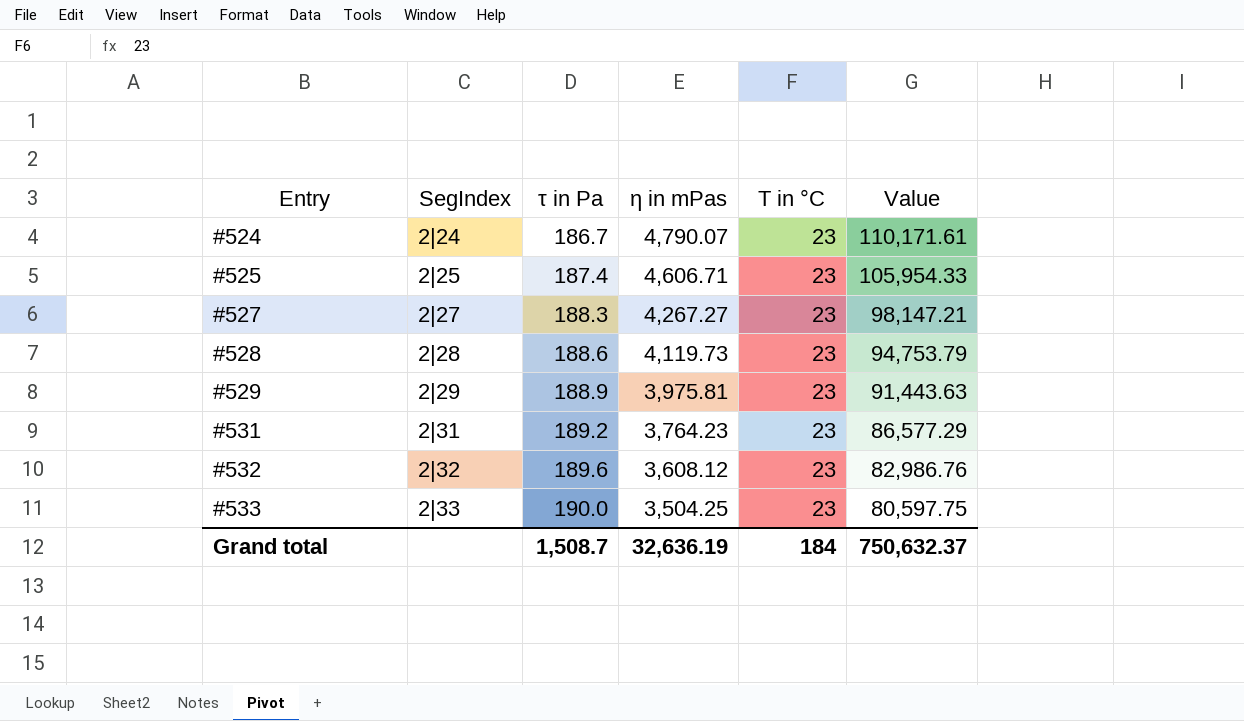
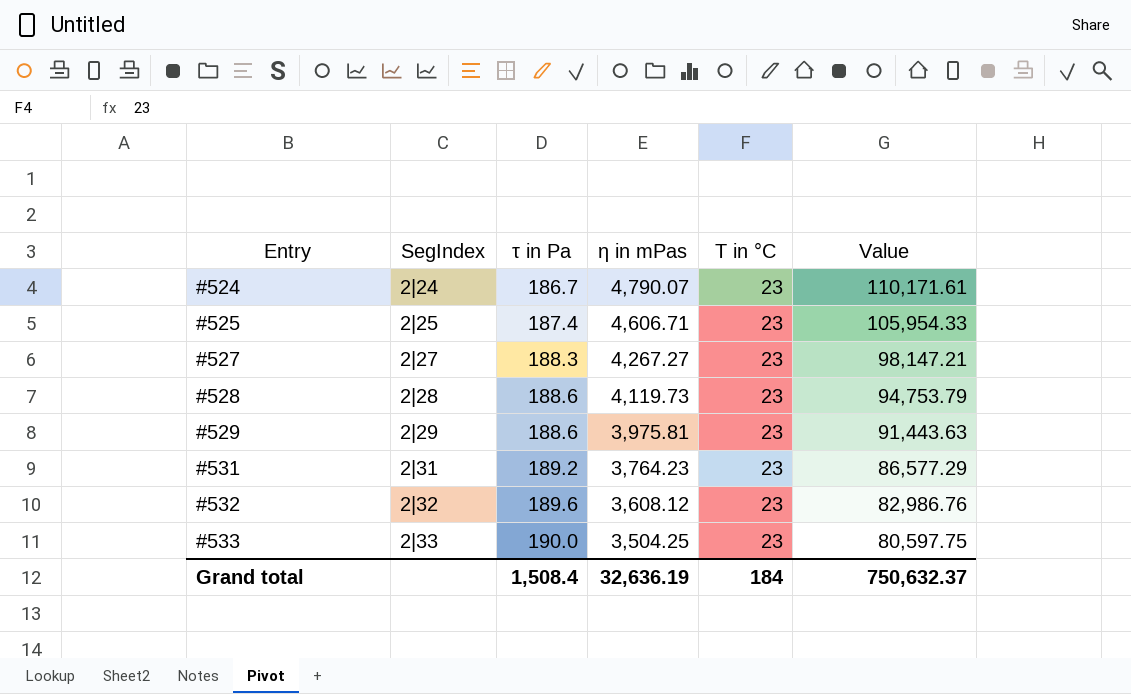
#529 | τ in Pa: 188.9 -> 188.6
Grand total | τ in Pa: 1,508.7 -> 1,508.4

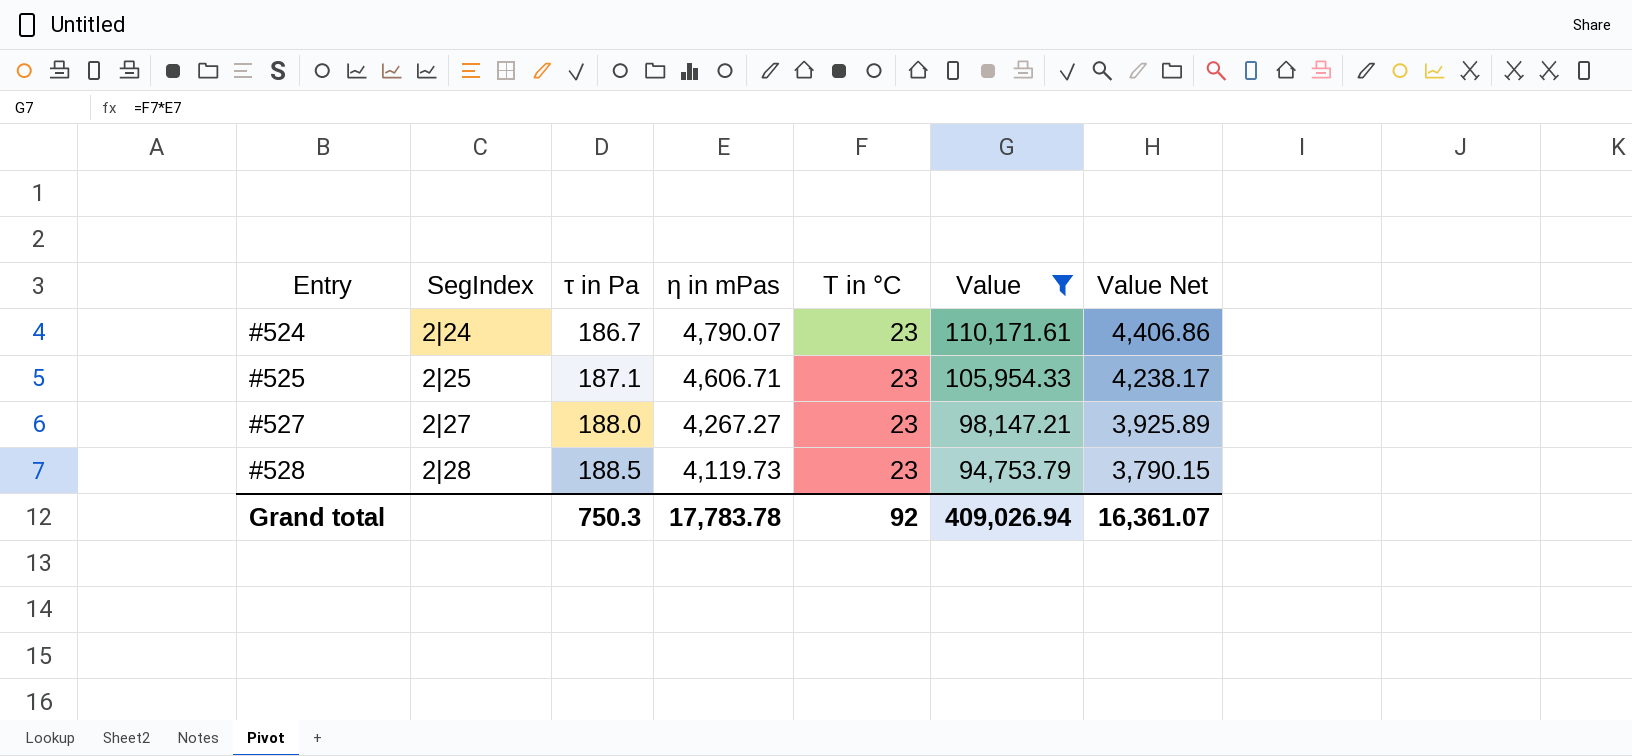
filter: none -> Value >= 94,753.79
column Value Net | formula: none -> [Value] * 0.04
#525 | τ in Pa: 187.4 -> 187.1
#527 | τ in Pa: 188.3 -> 188.0
#528 | τ in Pa: 188.6 -> 188.5
Grand total | τ in Pa: 1,508.4 -> 750.3
Grand total | η in mPas: 32,636.19 -> 17,783.78
Grand total | T in °C: 184 -> 92
Grand total | Value: 750,632.37 -> 409,026.94

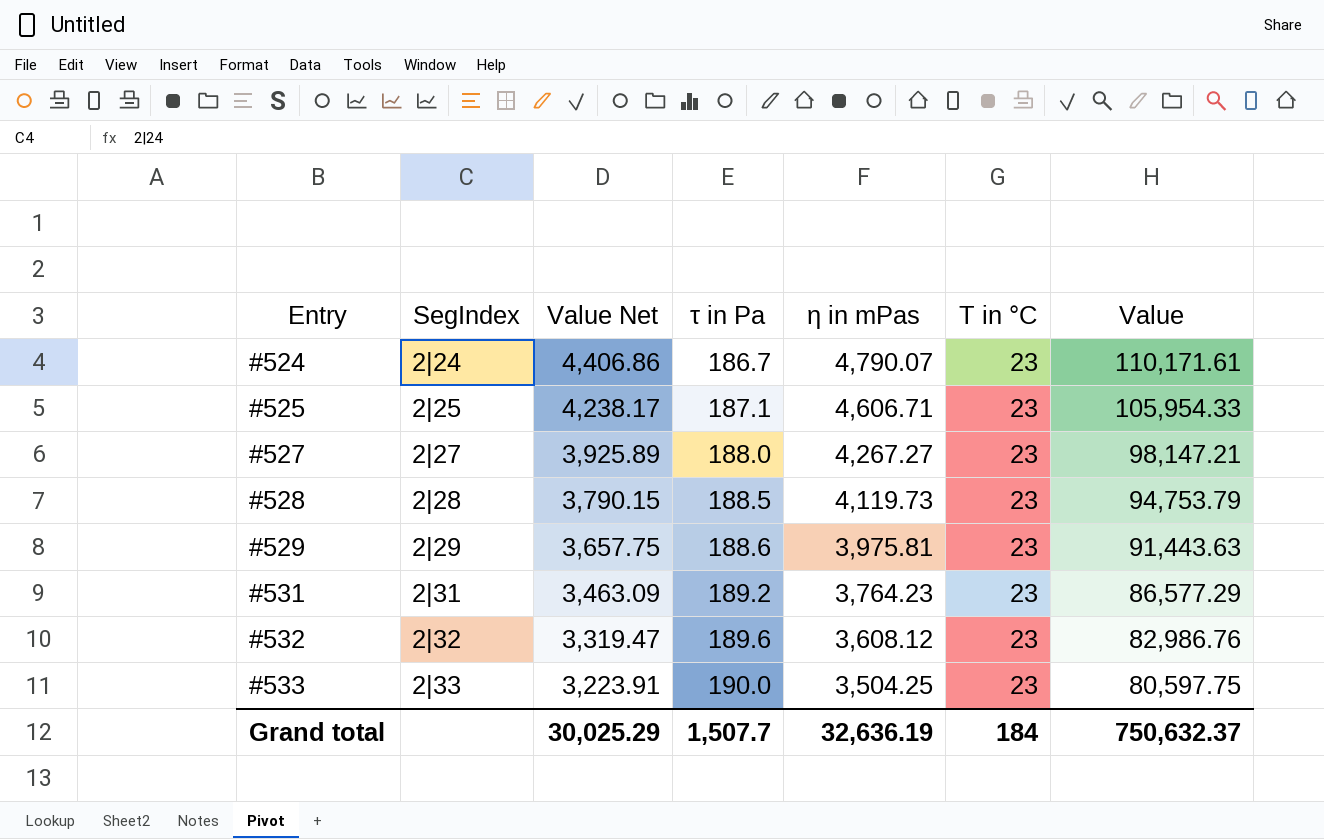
filter: Value >= 94,753.79 -> none
column Value Net | position: 7 -> 3
Grand total | Value Net: 16,361.07 -> 30,025.29
Grand total | τ in Pa: 750.3 -> 1,507.7
Grand total | η in mPas: 17,783.78 -> 32,636.19
Grand total | T in °C: 92 -> 184
Grand total | Value: 409,026.94 -> 750,632.37

